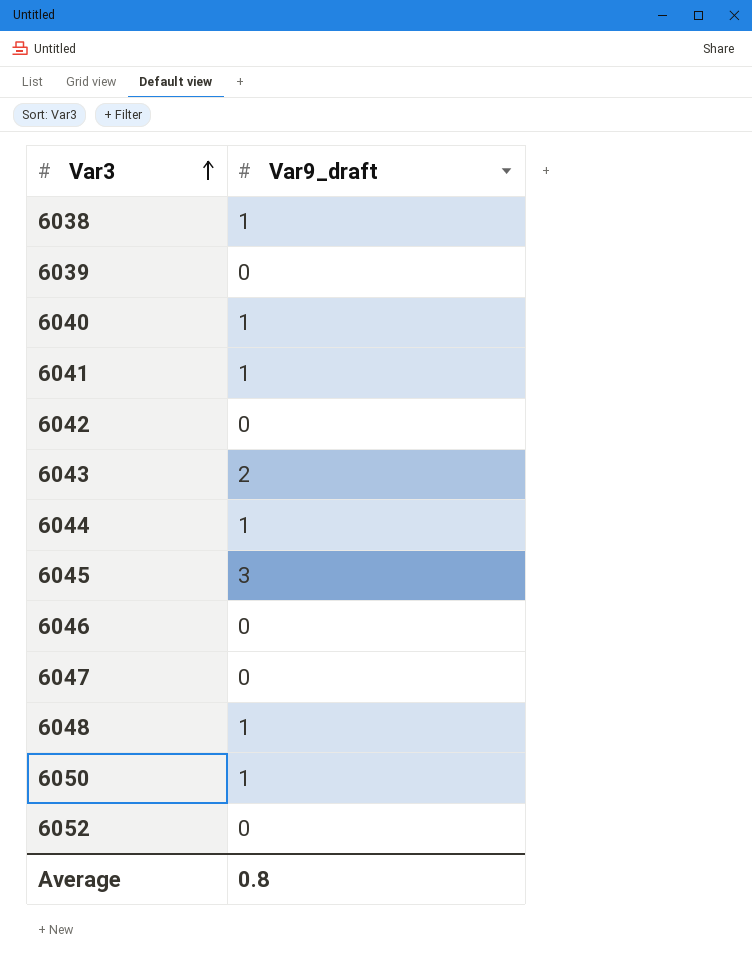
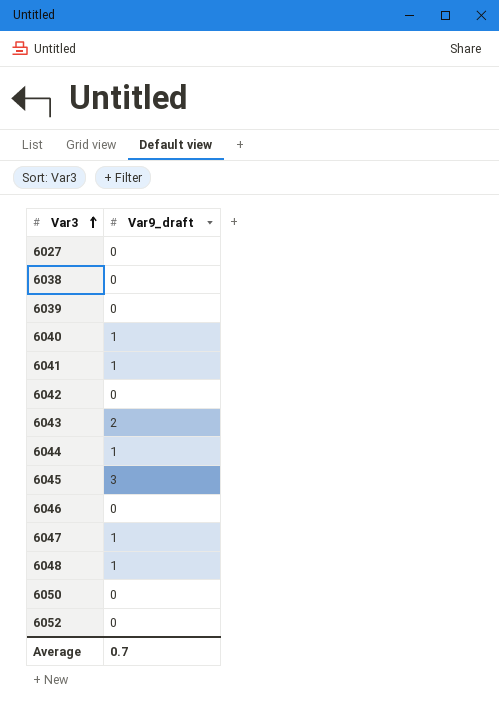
row 6027: none -> 0
6038 | Var9_draft: 1 -> 0
6047 | Var9_draft: 0 -> 1
6050 | Var9_draft: 1 -> 0
Average | Var9_draft: 0.8 -> 0.7

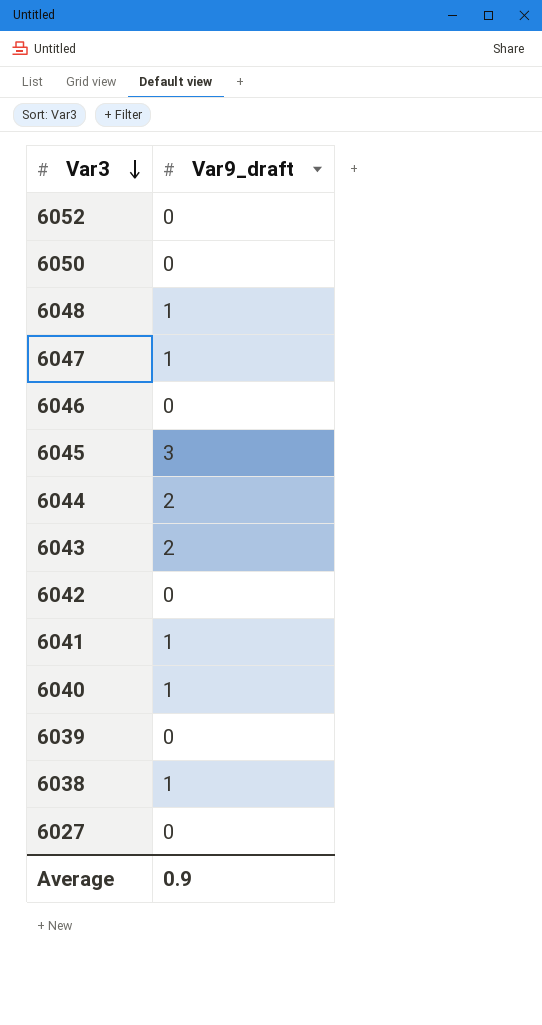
row order: Var3 ascending -> Var3 descending
6044 | Var9_draft: 1 -> 2
6038 | Var9_draft: 0 -> 1
Average | Var9_draft: 0.7 -> 0.9

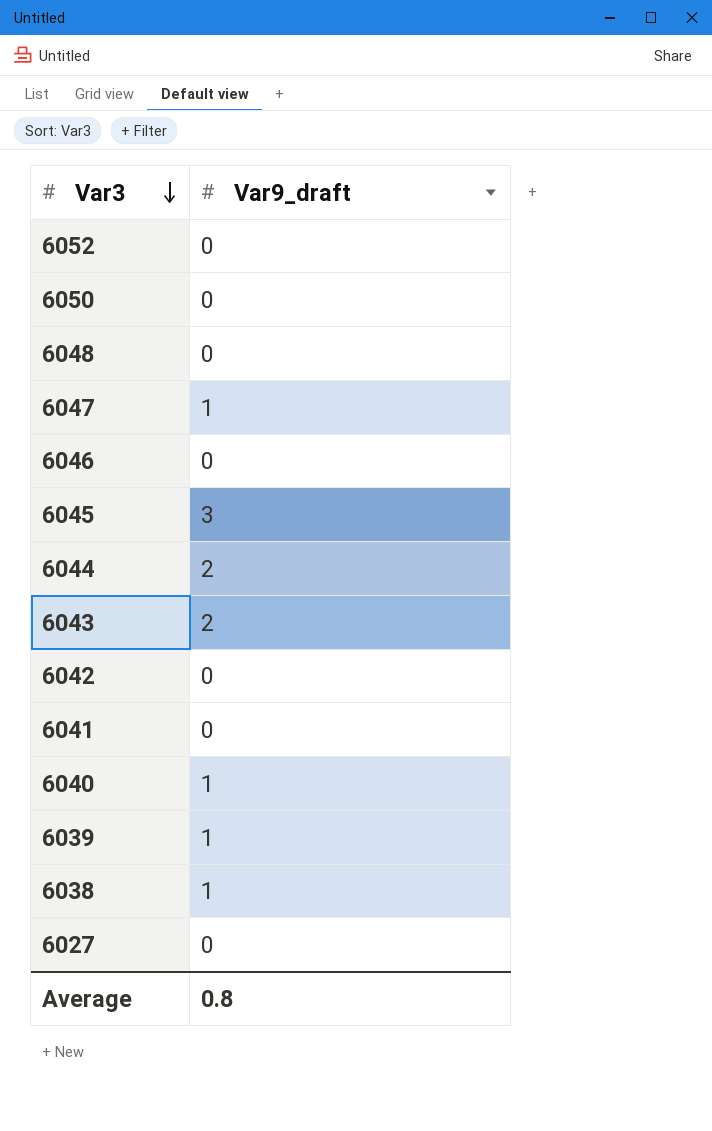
6048 | Var9_draft: 1 -> 0
6041 | Var9_draft: 1 -> 0
6039 | Var9_draft: 0 -> 1
Average | Var9_draft: 0.9 -> 0.8

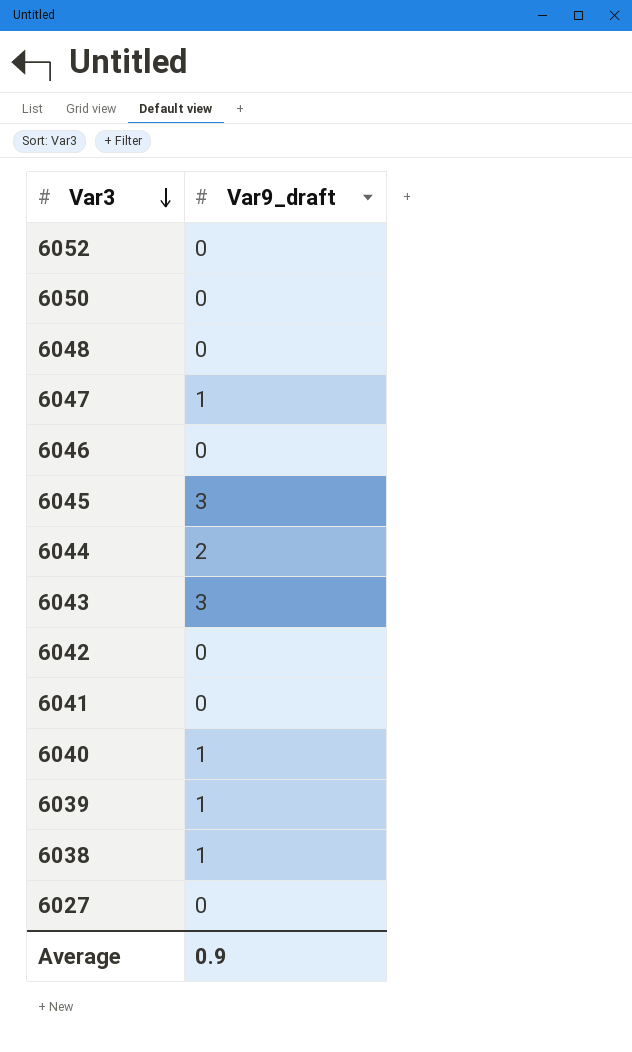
6043 | Var9_draft: 2 -> 3
Average | Var9_draft: 0.8 -> 0.9

